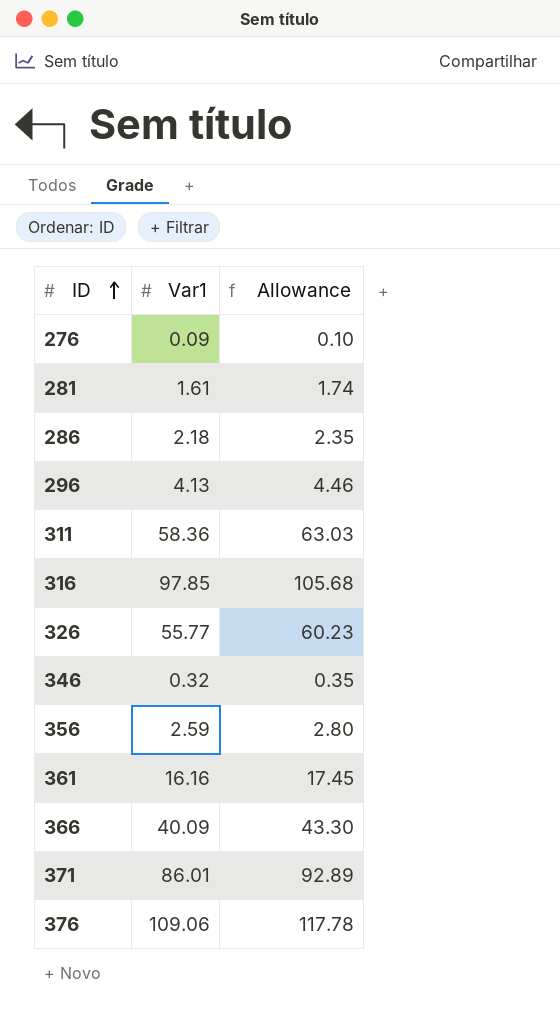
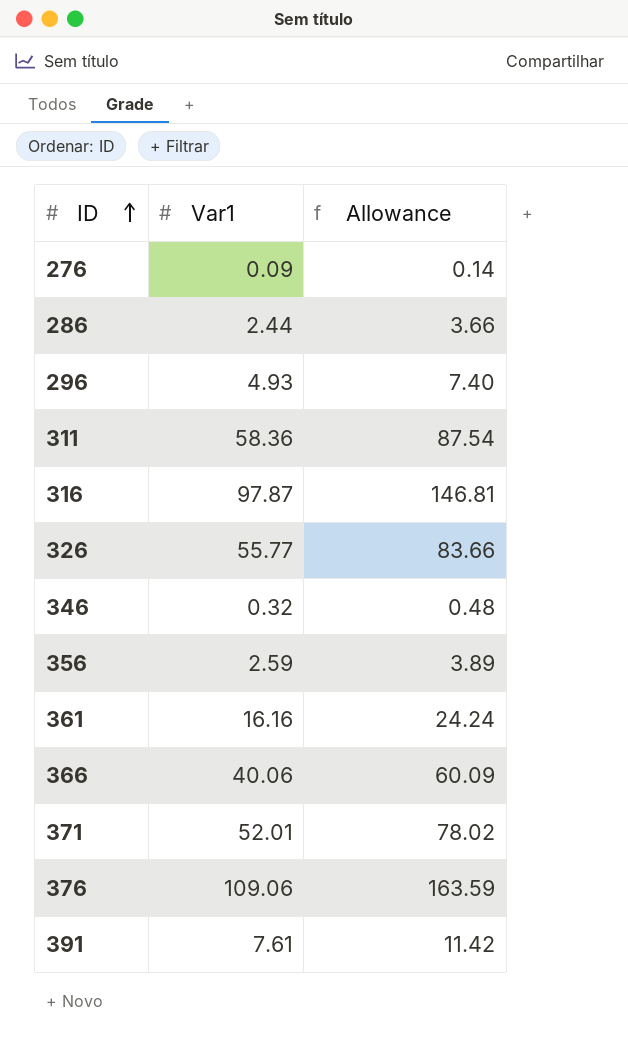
column Allowance | formula: [Var1] * 1.08 -> [Var1] * 1.5
row 281: 1.61 | 1.74 -> none
286 | Var1: 2.18 -> 2.44
296 | Var1: 4.13 -> 4.93
316 | Var1: 97.85 -> 97.87
366 | Var1: 40.09 -> 40.06
371 | Var1: 86.01 -> 52.01
row 391: none -> 7.61 | 11.42

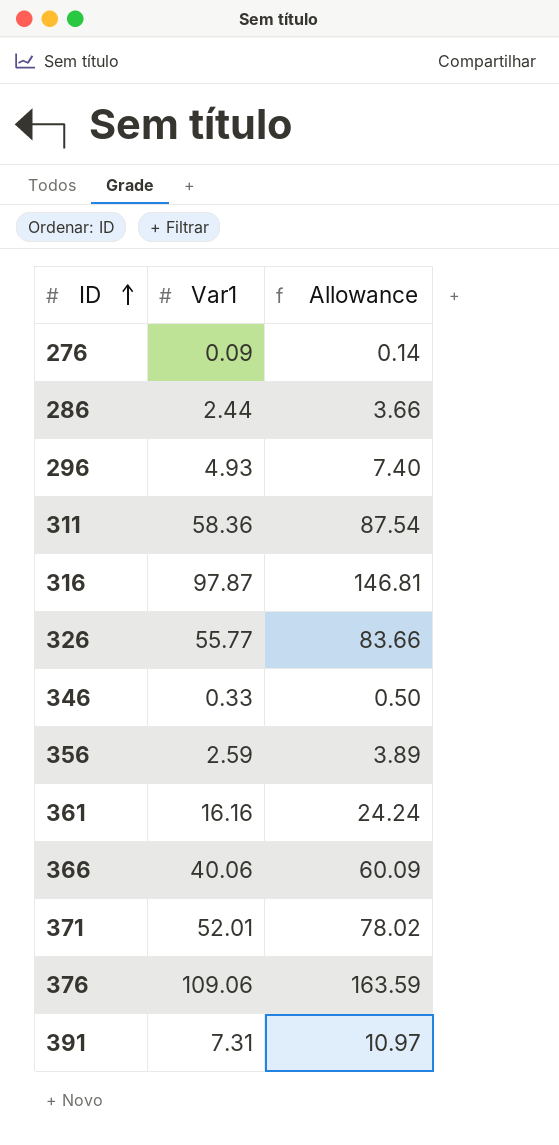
346 | Var1: 0.32 -> 0.33
346 | Allowance: 0.48 -> 0.50
391 | Var1: 7.61 -> 7.31
391 | Allowance: 11.42 -> 10.97

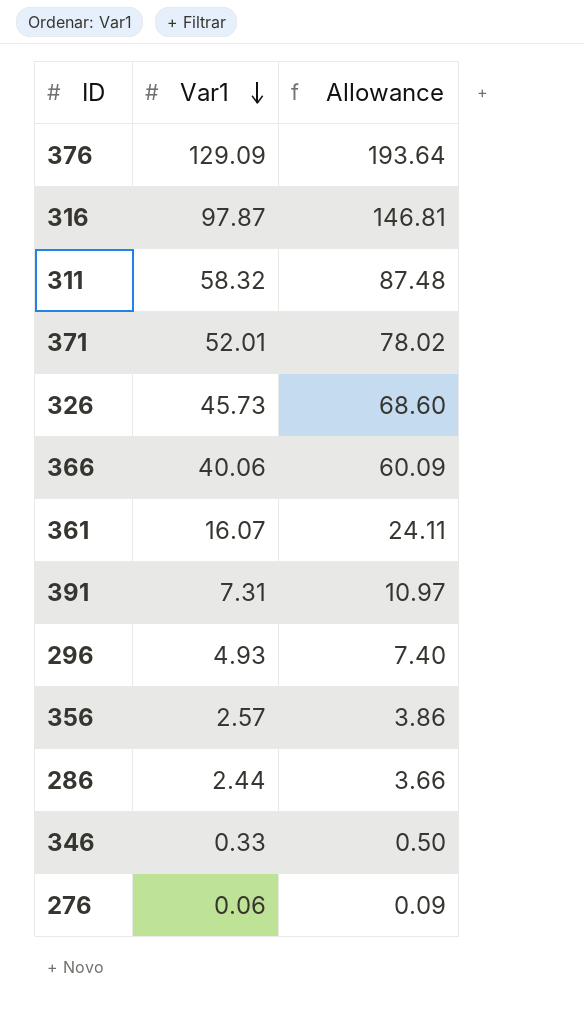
row order: ID ascending -> Var1 descending
376 | Var1: 109.06 -> 129.09
376 | Allowance: 163.59 -> 193.64
311 | Var1: 58.36 -> 58.32
311 | Allowance: 87.54 -> 87.48
326 | Var1: 55.77 -> 45.73
326 | Allowance: 83.66 -> 68.60
361 | Var1: 16.16 -> 16.07
361 | Allowance: 24.24 -> 24.11
356 | Var1: 2.59 -> 2.57
356 | Allowance: 3.89 -> 3.86
276 | Var1: 0.09 -> 0.06
276 | Allowance: 0.14 -> 0.09

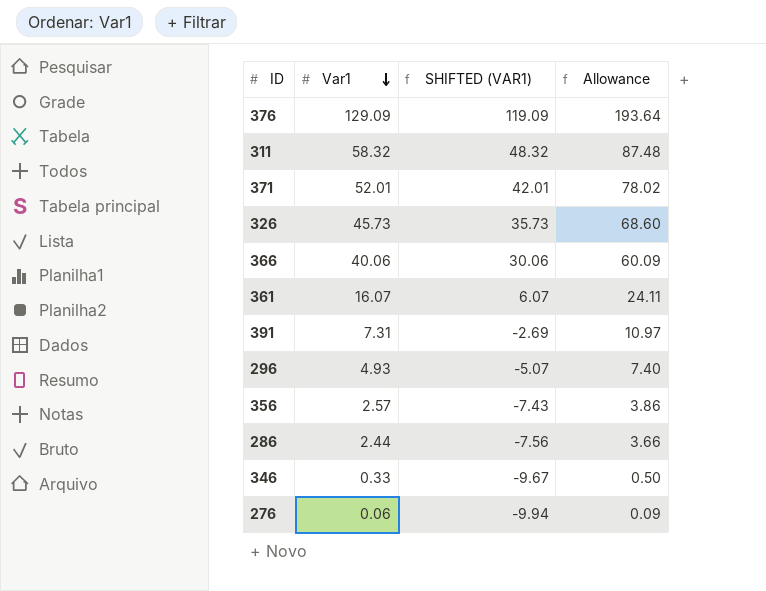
column SHIFTED (VAR1) | formula: none -> [Var1] - 10
row 316: 97.87 | 146.81 -> none

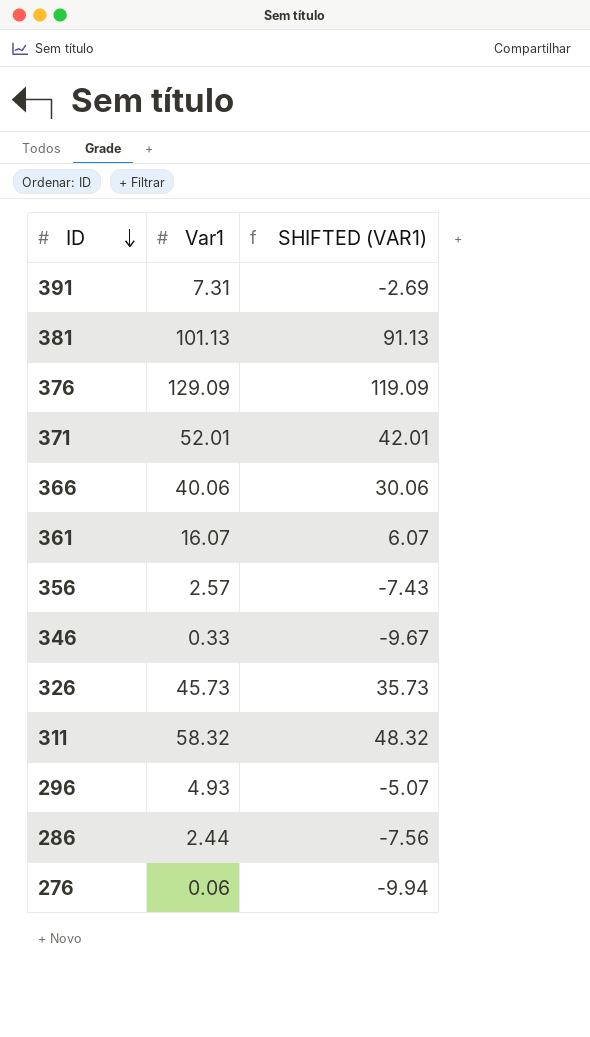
row order: Var1 descending -> ID descending
column Allowance | formula: [Var1] * 1.5 -> none
row 381: none -> 101.13 | 91.13

